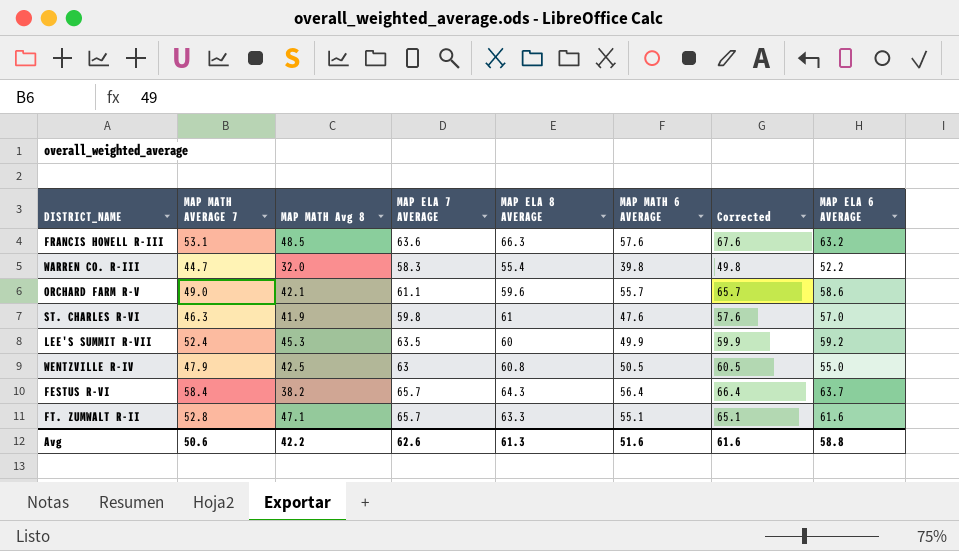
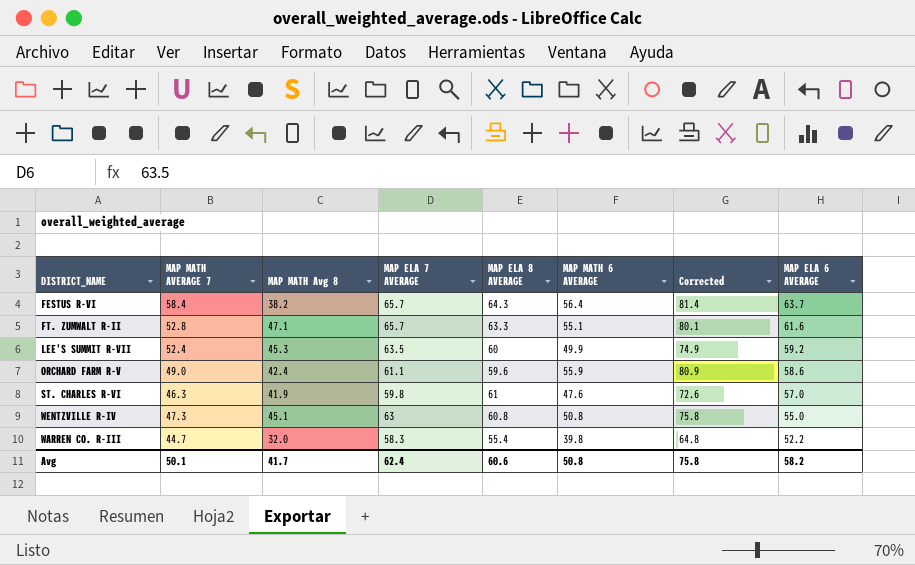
row order: none -> MAP ELA 6 AVERAGE descending
column Corrected | formula: [MAP MATH 6 AVERAGE] + 10 -> [MAP MATH 6 AVERAGE] + 25
row FRANCIS HOWELL R-III: 53.1 | 48.5 | 63.6 | 66.3 | 57.6 | 67.6 | 63.2 -> none
ORCHARD FARM R-V | MAP MATH Avg 8: 42.1 -> 42.4
ORCHARD FARM R-V | MAP MATH 6 AVERAGE: 55.7 -> 55.9
WENTZVILLE R-IV | MAP MATH AVERAGE 7: 47.9 -> 47.3
WENTZVILLE R-IV | MAP MATH Avg 8: 42.5 -> 45.1
WENTZVILLE R-IV | MAP MATH 6 AVERAGE: 50.5 -> 50.8
Avg | MAP MATH AVERAGE 7: 50.6 -> 50.1
Avg | MAP MATH Avg 8: 42.2 -> 41.7
Avg | MAP ELA 7 AVERAGE: 62.6 -> 62.4
Avg | MAP ELA 8 AVERAGE: 61.3 -> 60.6
Avg | MAP MATH 6 AVERAGE: 51.6 -> 50.8
Avg | Corrected: 61.6 -> 75.8
Avg | MAP ELA 6 AVERAGE: 58.8 -> 58.2

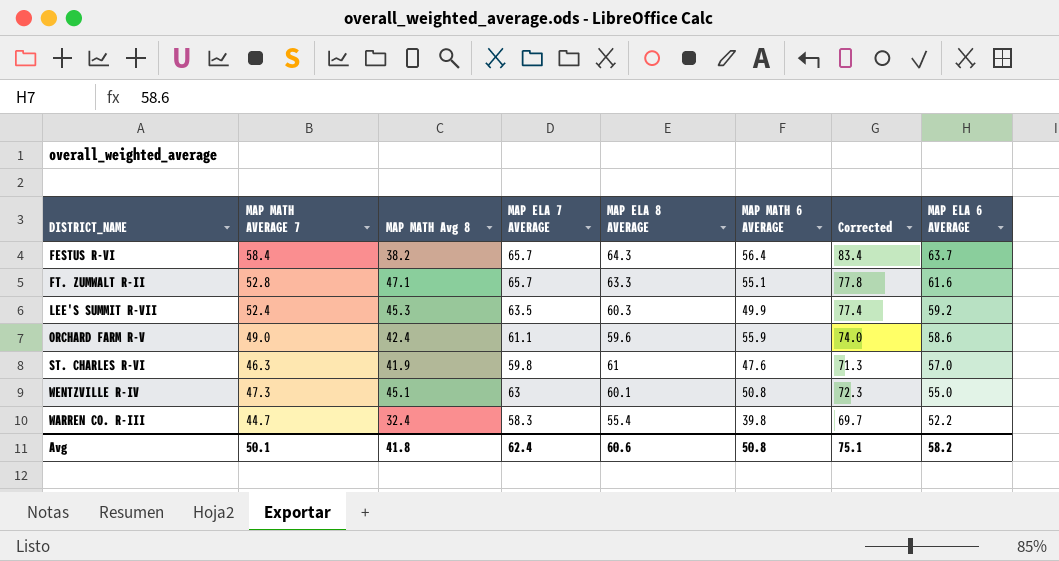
column Corrected | formula: [MAP MATH 6 AVERAGE] + 25 -> [MAP MATH AVERAGE 7] + 25
LEE'S SUMMIT R-VII | MAP ELA 8 AVERAGE: 60 -> 60.3
WENTZVILLE R-IV | MAP ELA 8 AVERAGE: 60.8 -> 60.1
WARREN CO. R-III | MAP MATH Avg 8: 32.0 -> 32.4
Avg | MAP MATH Avg 8: 41.7 -> 41.8
Avg | Corrected: 75.8 -> 75.1

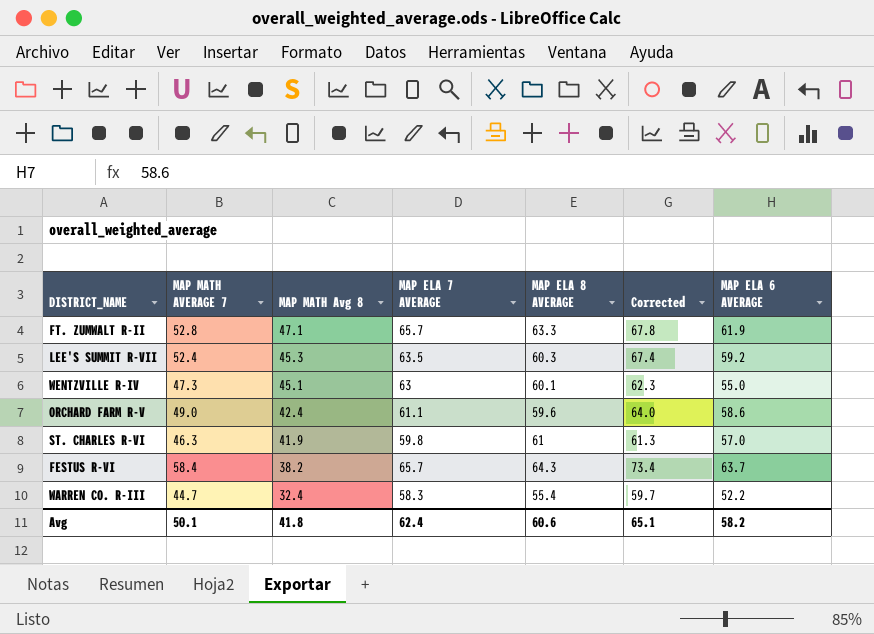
row order: MAP ELA 6 AVERAGE descending -> MAP MATH Avg 8 descending
column MAP MATH 6 AVERAGE | position: 6 -> none
column Corrected | formula: [MAP MATH AVERAGE 7] + 25 -> [MAP MATH AVERAGE 7] + 15
FT. ZUMWALT R-II | MAP ELA 6 AVERAGE: 61.6 -> 61.9
Avg | Corrected: 75.1 -> 65.1

